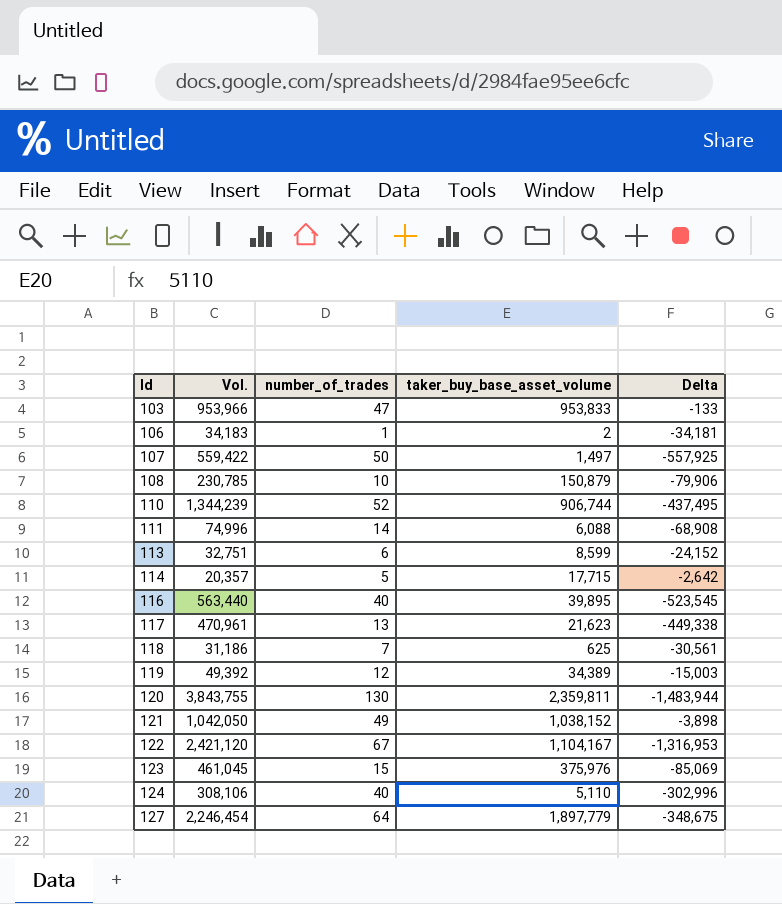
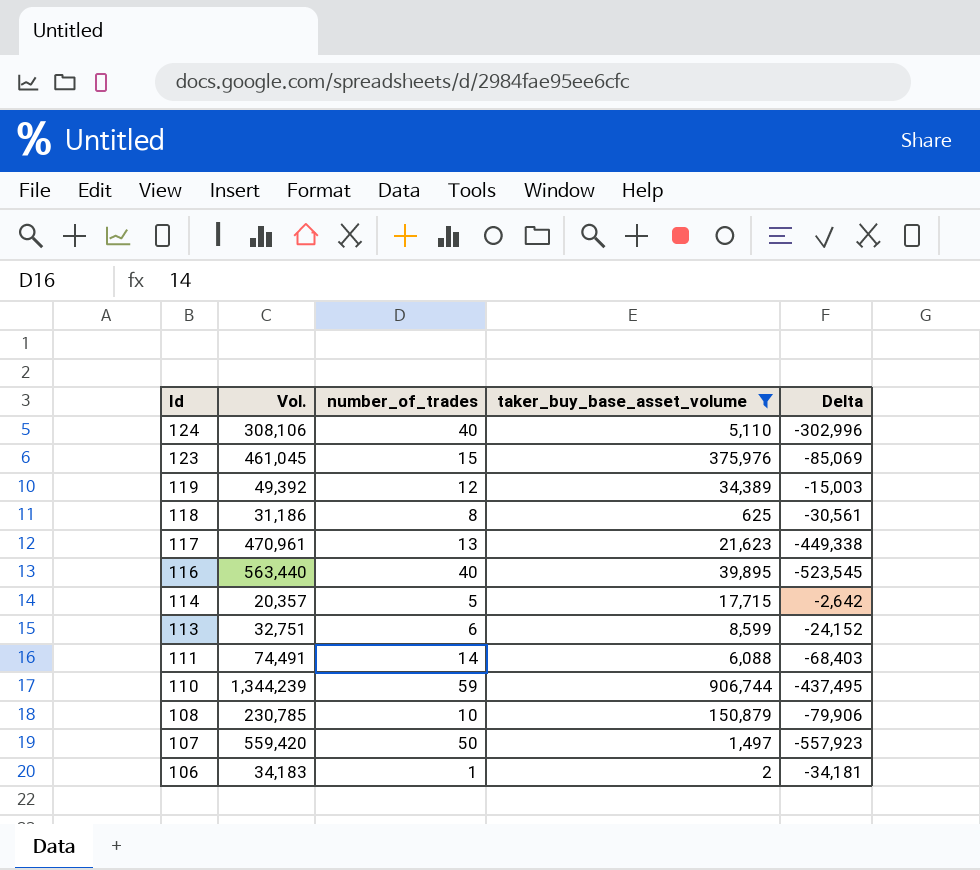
filter: none -> taker_buy_base_asset_volume <= 906,744
row order: Id ascending -> Id descending
118 | number_of_trades: 7 -> 8
111 | Vol.: 74,996 -> 74,491
111 | Delta: -68,908 -> -68,403
110 | number_of_trades: 52 -> 59
107 | Vol.: 559,422 -> 559,420
107 | Delta: -557,925 -> -557,923

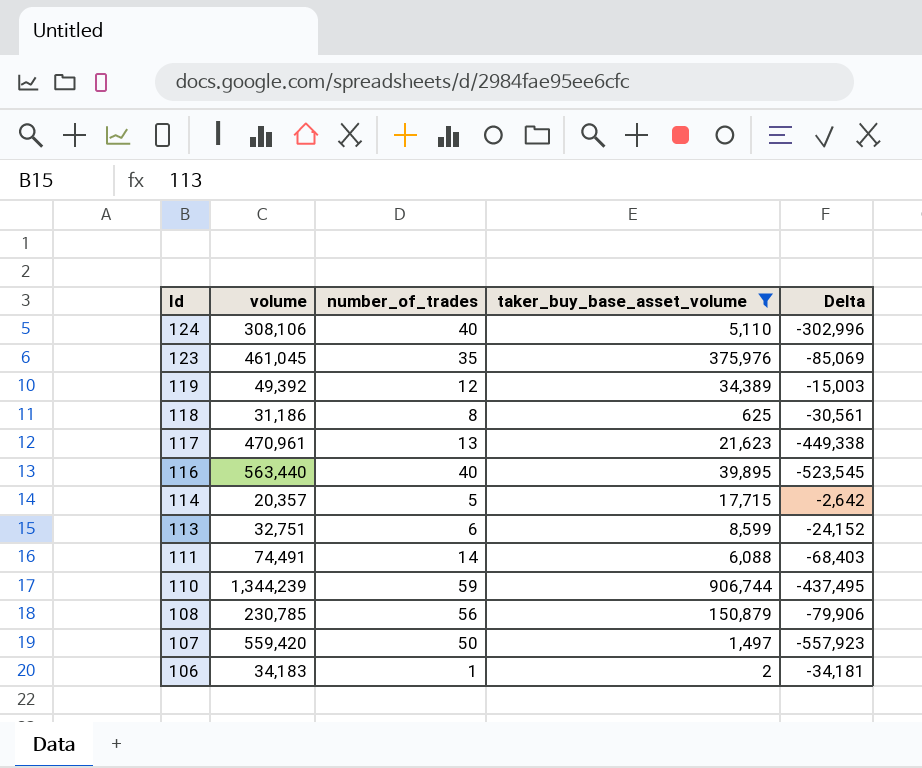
column name: Vol. -> volume
123 | number_of_trades: 15 -> 35
108 | number_of_trades: 10 -> 56

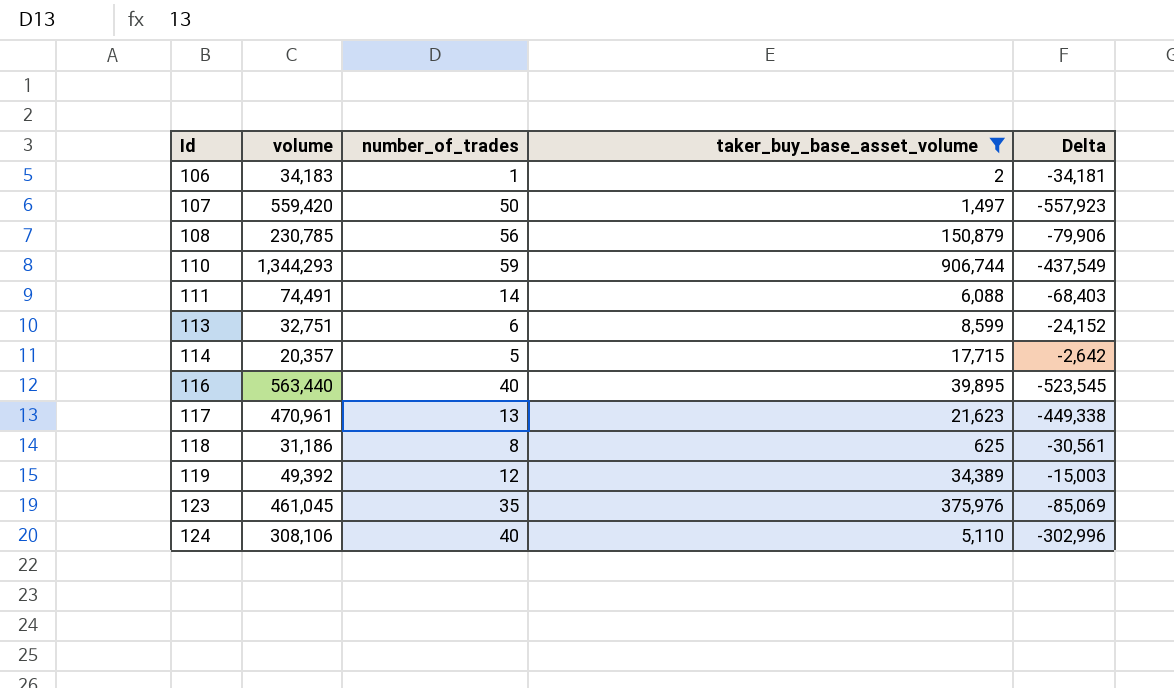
row order: Id descending -> Id ascending
110 | volume: 1,344,239 -> 1,344,293
110 | Delta: -437,495 -> -437,549

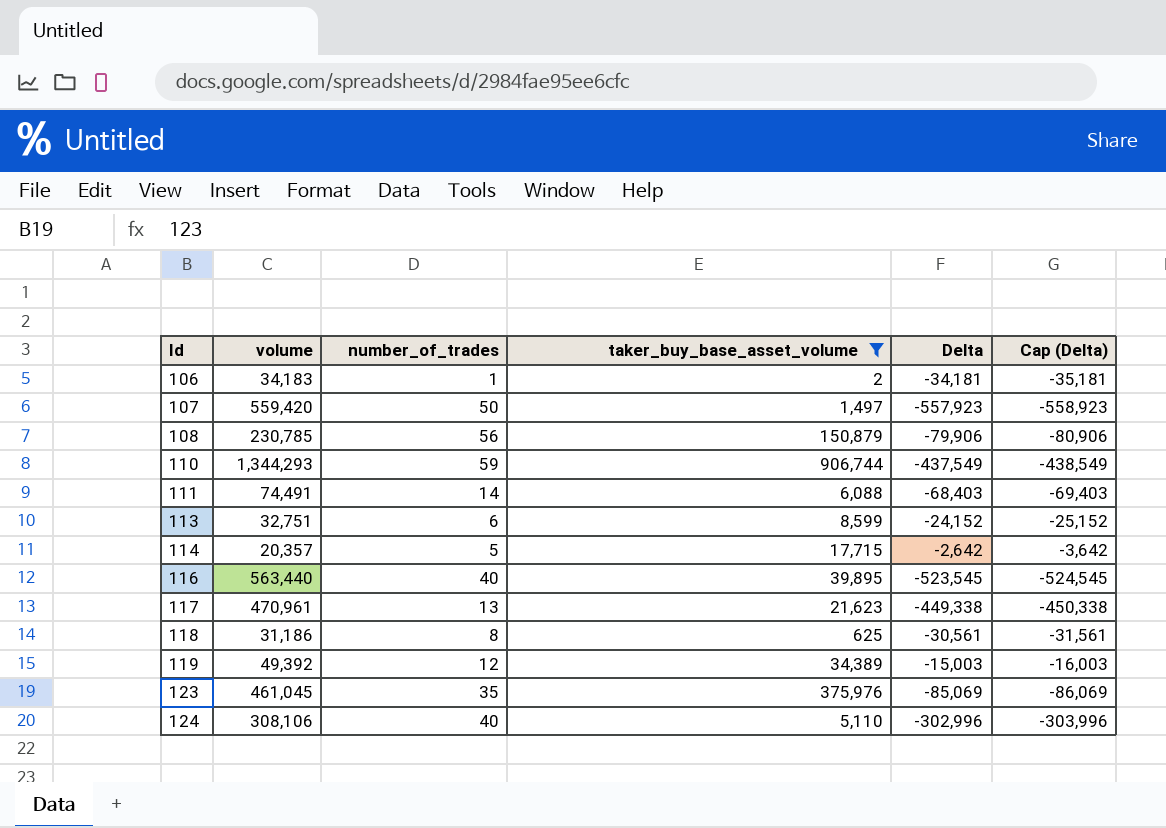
column Cap (Delta) | formula: none -> [Delta] - 1000

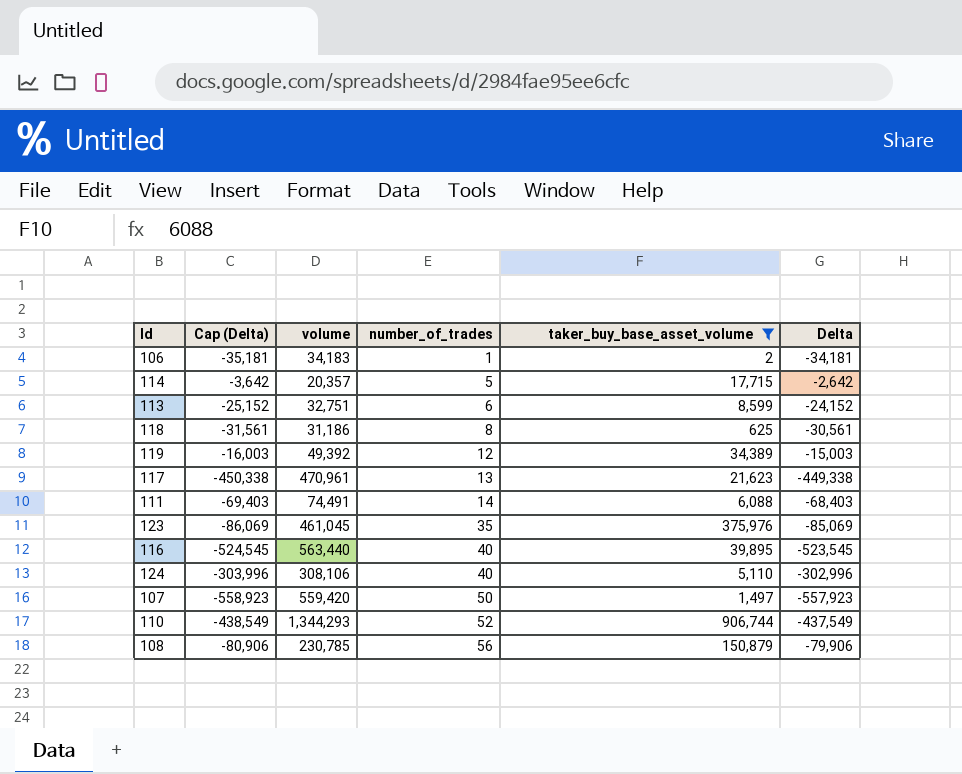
row order: Id ascending -> number_of_trades ascending
column Cap (Delta) | position: 6 -> 2
110 | number_of_trades: 59 -> 52

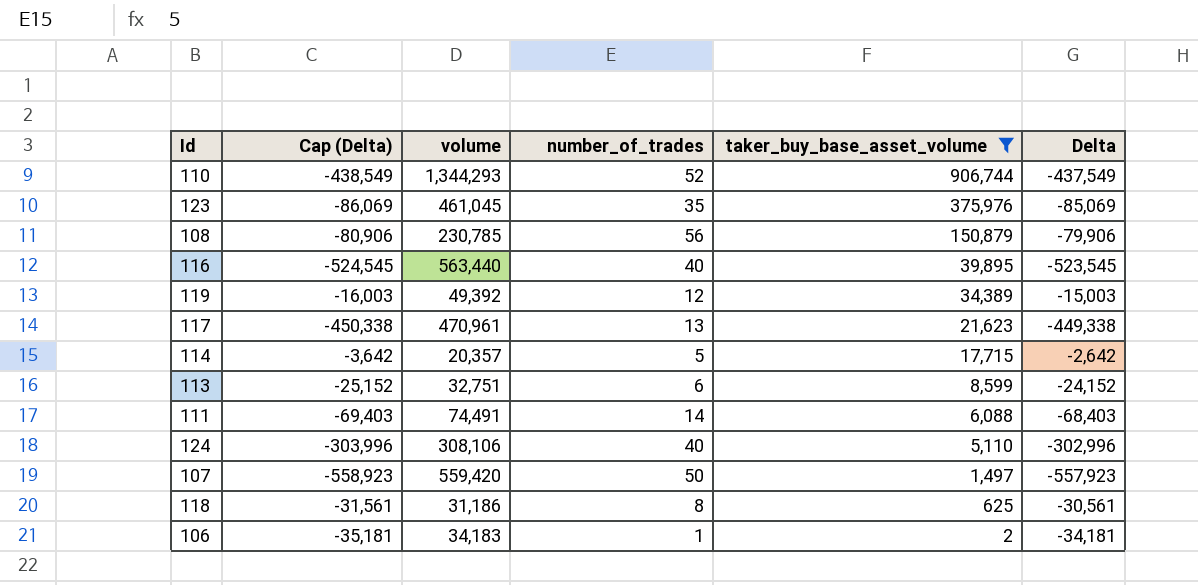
row order: number_of_trades ascending -> taker_buy_base_asset_volume descending

